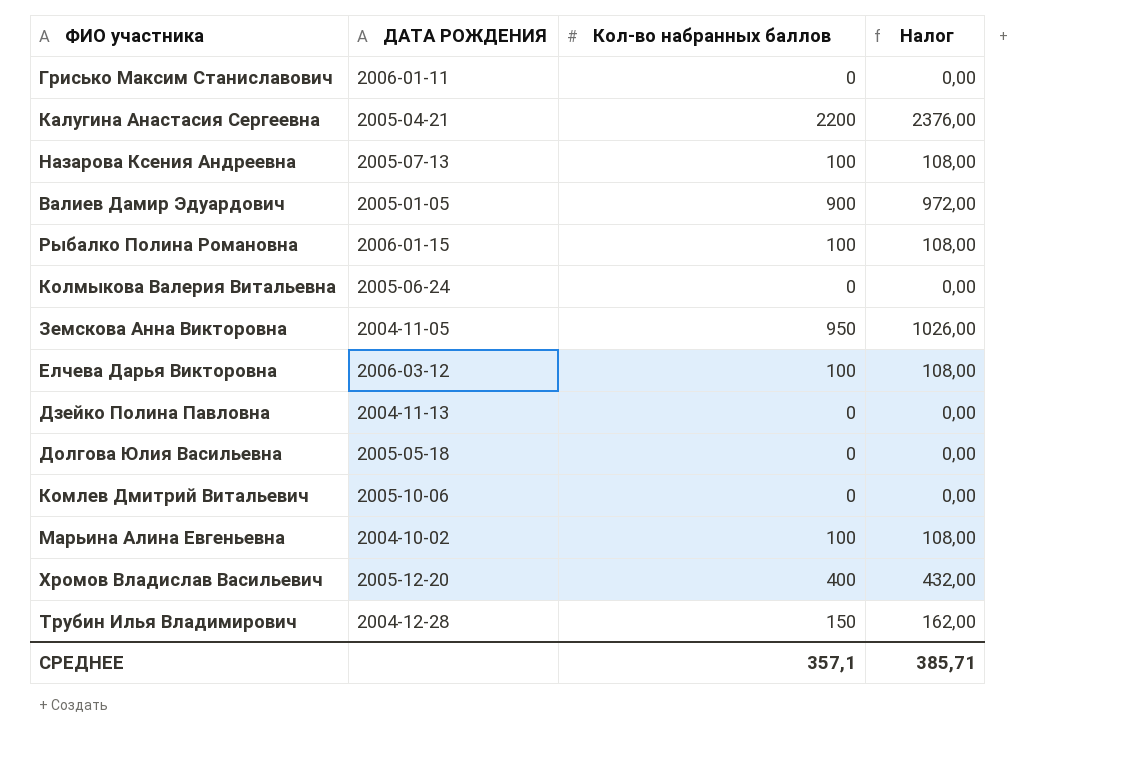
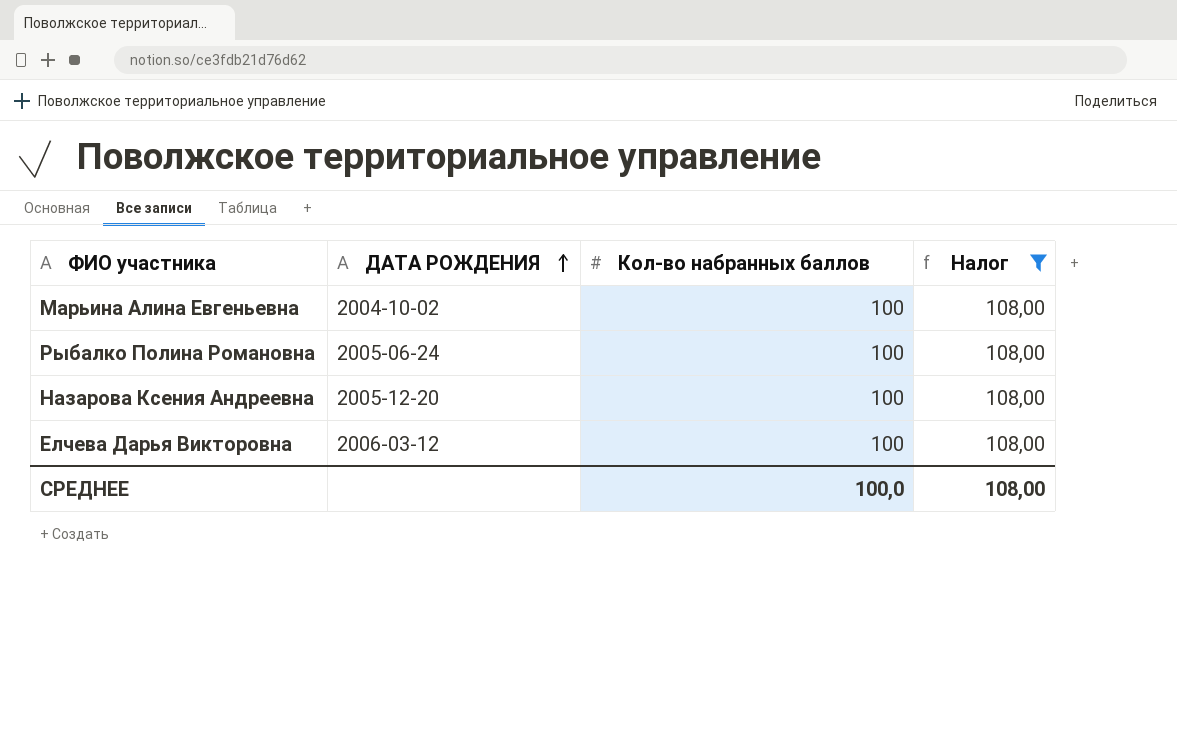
filter: none -> Налог = 108,00
row order: none -> ДАТА РОЖДЕНИЯ ascending
Рыбалко Полина Романовна | ДАТА РОЖДЕНИЯ: 2006-01-15 -> 2005-06-24
Назарова Ксения Андреевна | ДАТА РОЖДЕНИЯ: 2005-07-13 -> 2005-12-20
СРЕДНЕЕ | Кол-во набранных баллов: 357,1 -> 100,0
СРЕДНЕЕ | Налог: 385,71 -> 108,00

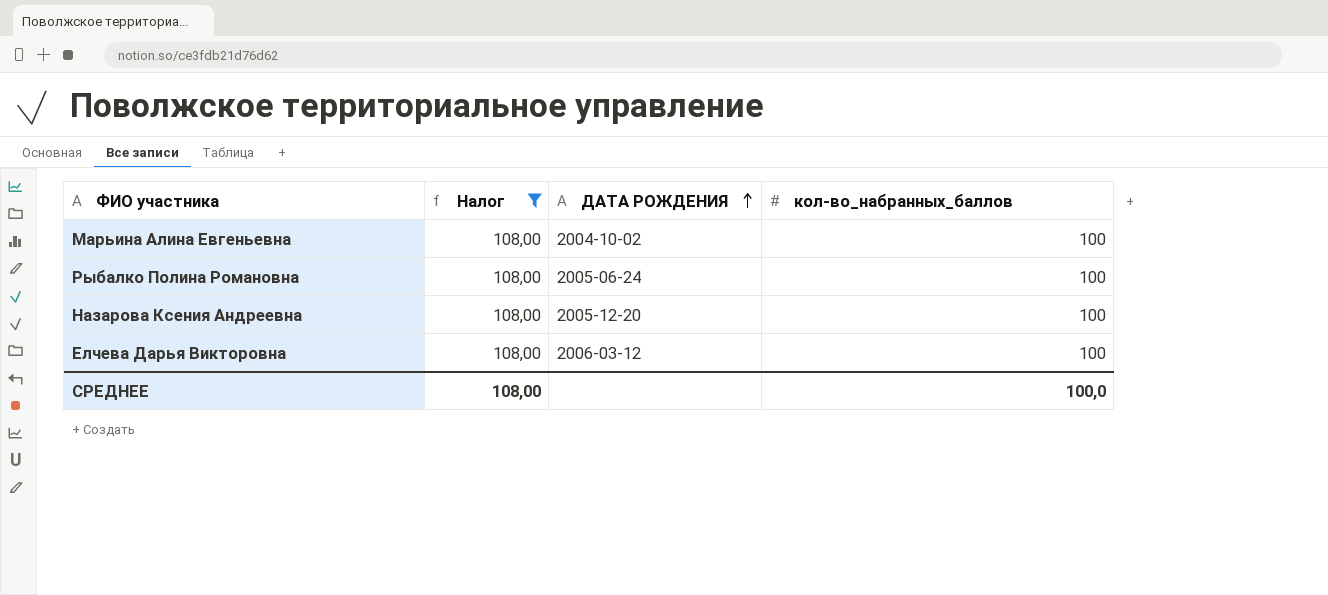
column Налог | position: 4 -> 2
column name: Кол-во набранных баллов -> кол-во_набранных_баллов

